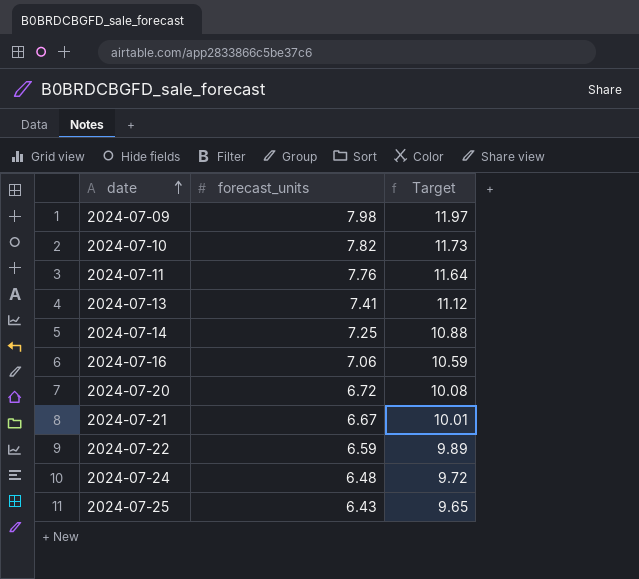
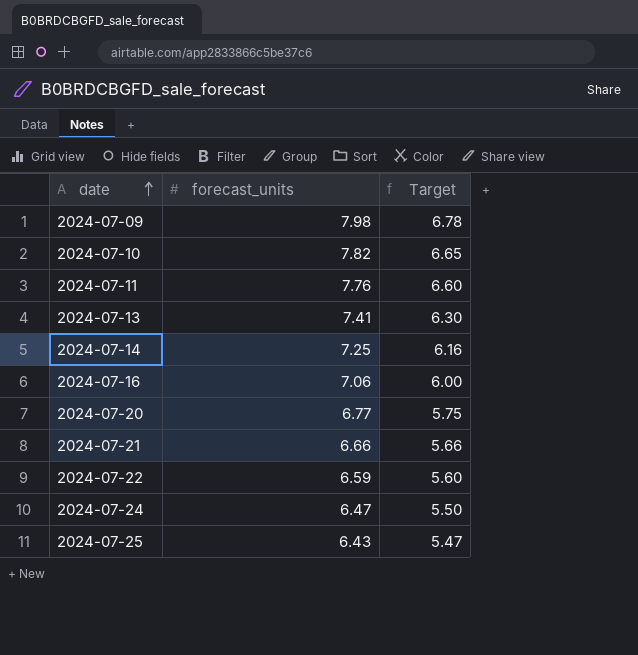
column Target | formula: [forecast_units] * 1.5 -> [forecast_units] * 0.85
2024-07-20 | forecast_units: 6.72 -> 6.77
2024-07-21 | forecast_units: 6.67 -> 6.66
2024-07-24 | forecast_units: 6.48 -> 6.47

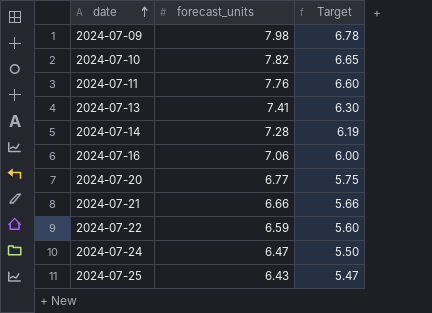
2024-07-14 | forecast_units: 7.25 -> 7.28
2024-07-14 | Target: 6.16 -> 6.19

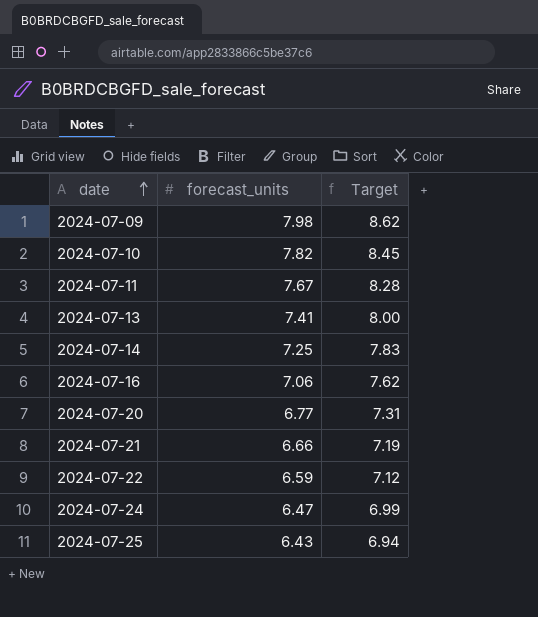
column Target | formula: [forecast_units] * 0.85 -> [forecast_units] * 1.08
2024-07-11 | forecast_units: 7.76 -> 7.67
2024-07-14 | forecast_units: 7.28 -> 7.25

